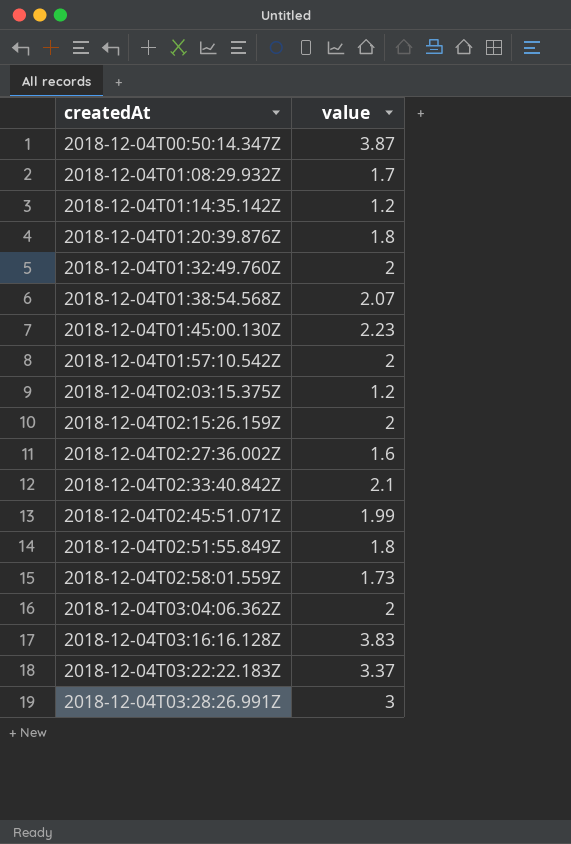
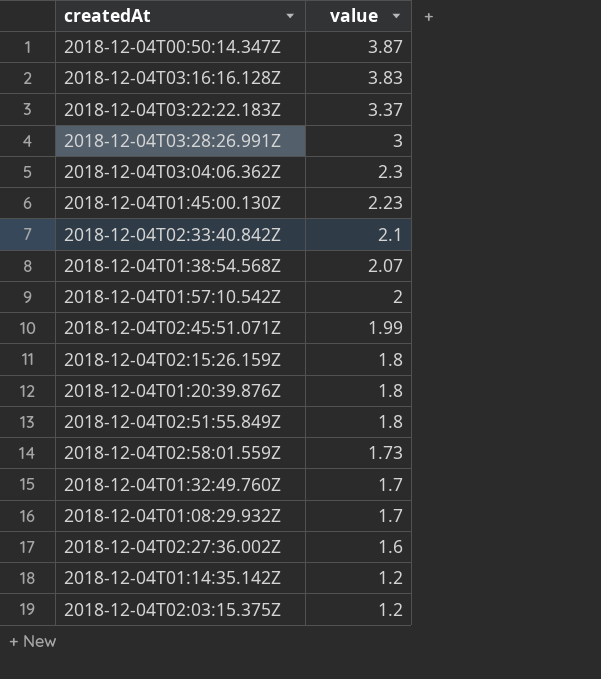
row order: createdAt ascending -> value descending
2018-12-04T03:04:06.362Z | value: 2 -> 2.3
2018-12-04T02:15:26.159Z | value: 2 -> 1.8
2018-12-04T01:32:49.760Z | value: 2 -> 1.7

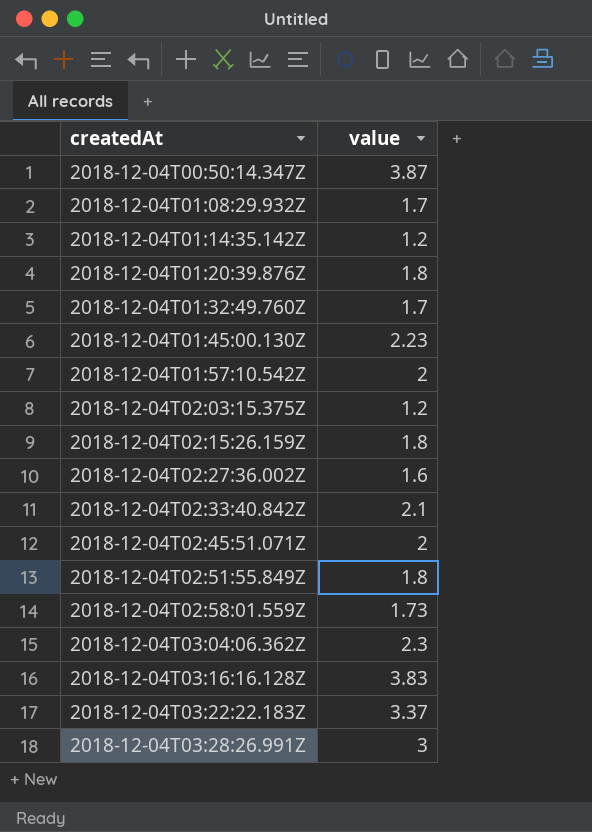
row order: value descending -> createdAt ascending
row 2018-12-04T01:38:54.568Z: 2.07 -> none
2018-12-04T02:45:51.071Z | value: 1.99 -> 2

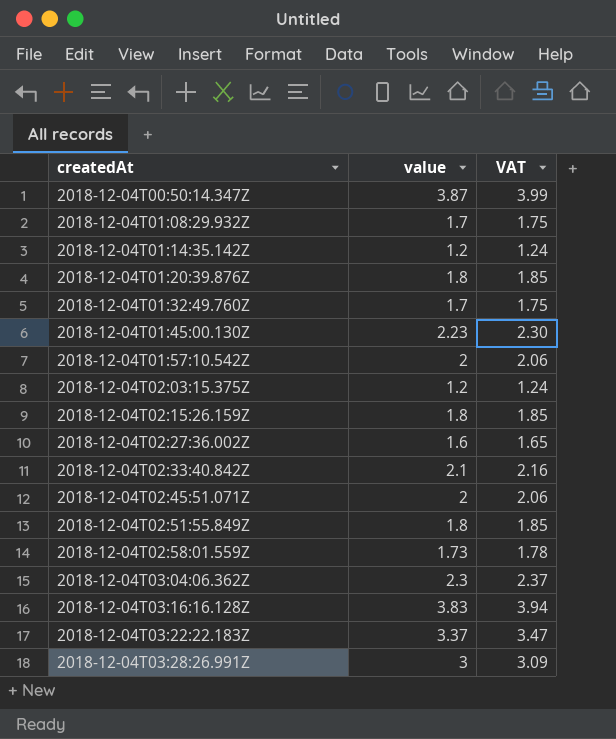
column VAT | formula: none -> [value] * 1.03

